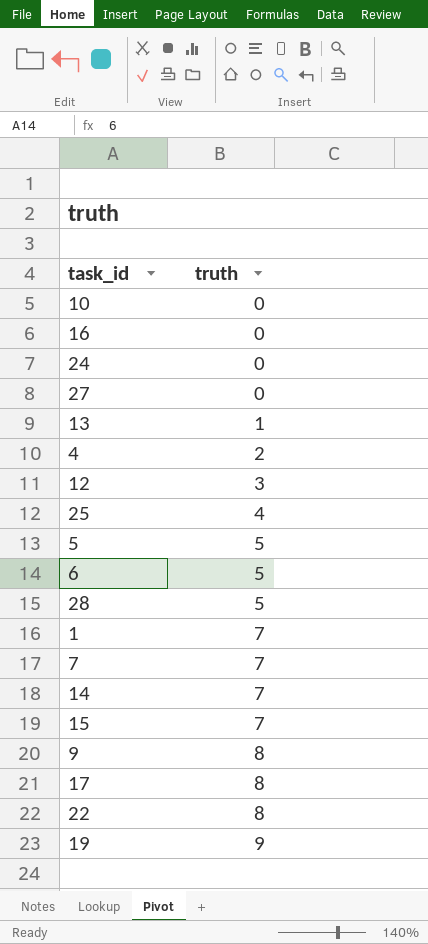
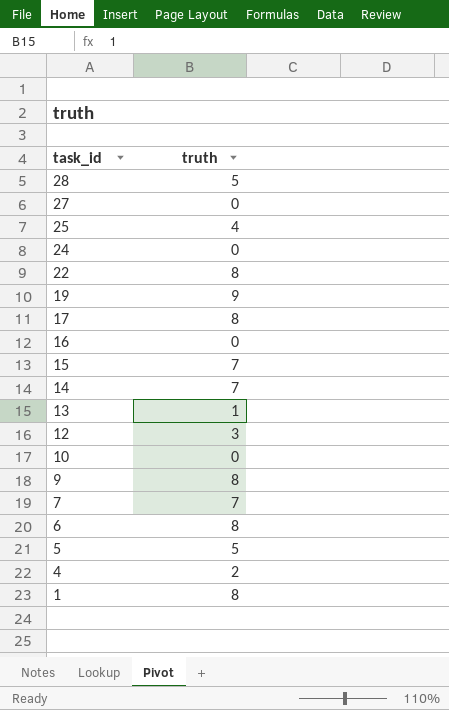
row order: truth ascending -> task_id descending
6 | truth: 5 -> 8
1 | truth: 7 -> 8

